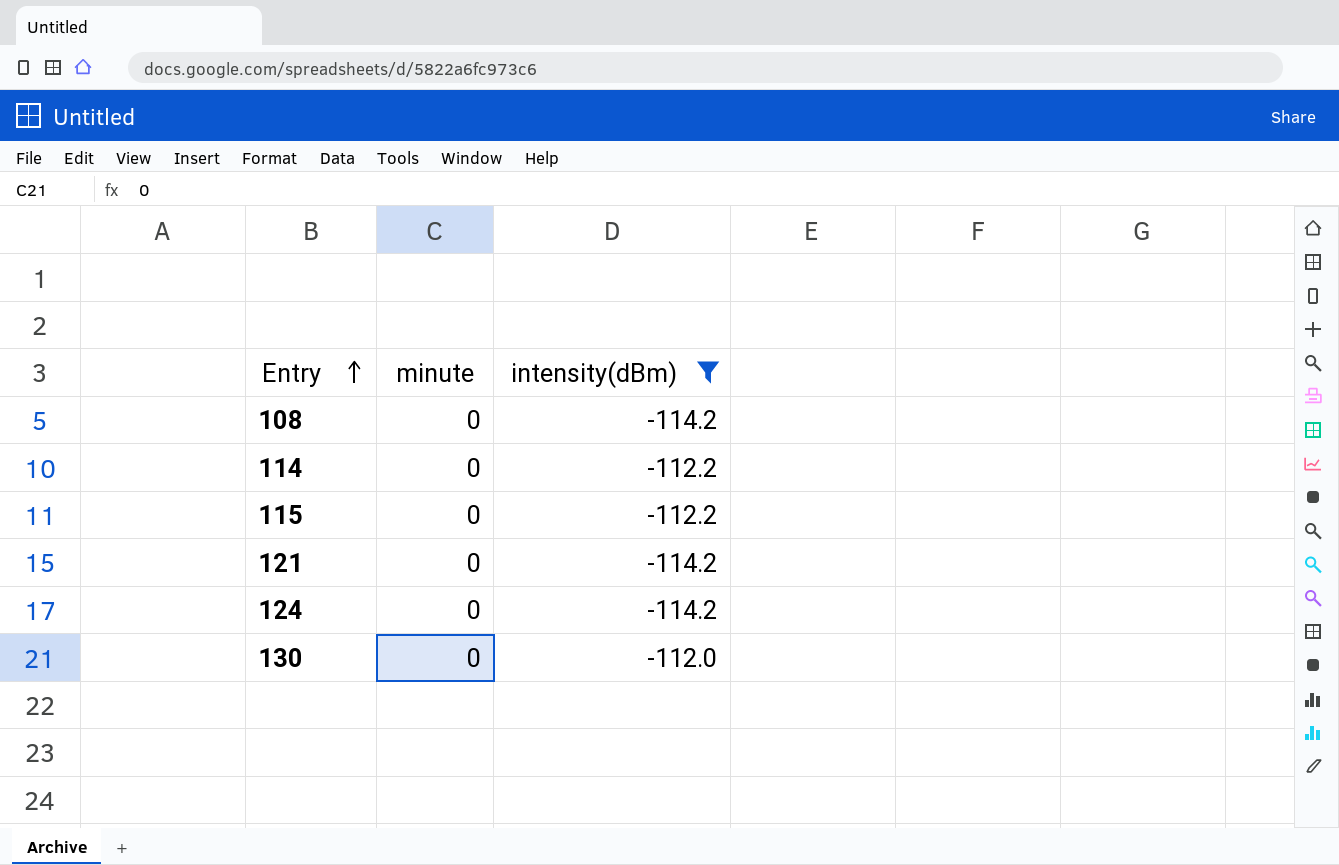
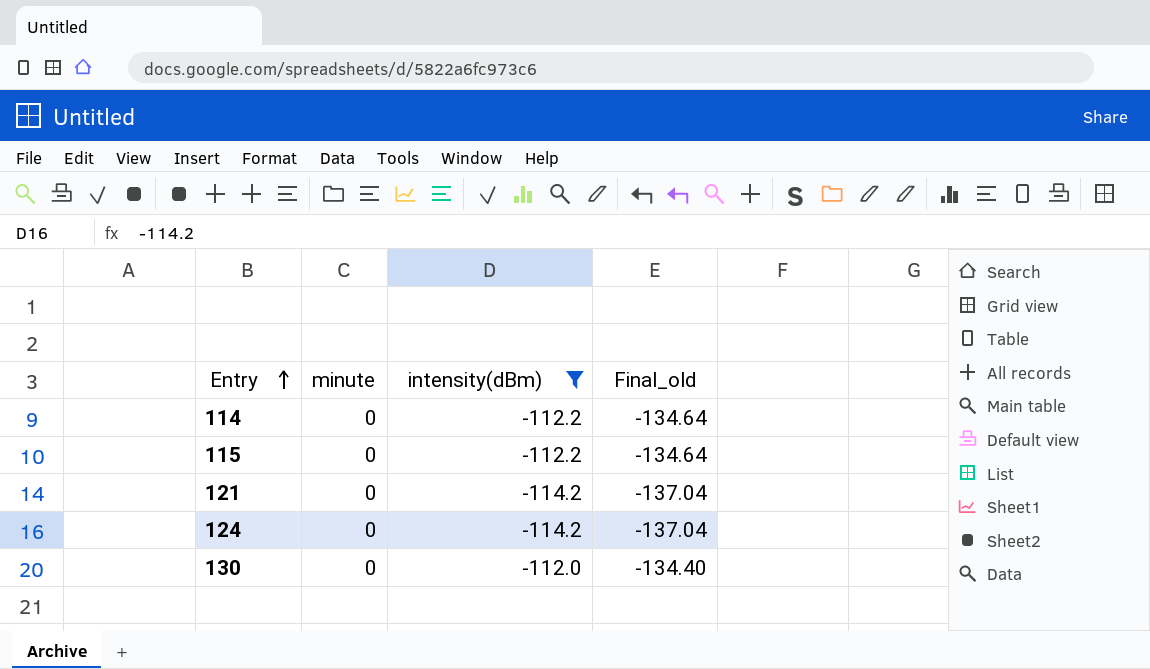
column Final_old | formula: none -> [intensity(dBm)] * 1.2
row 108: 0 | -114.2 -> none

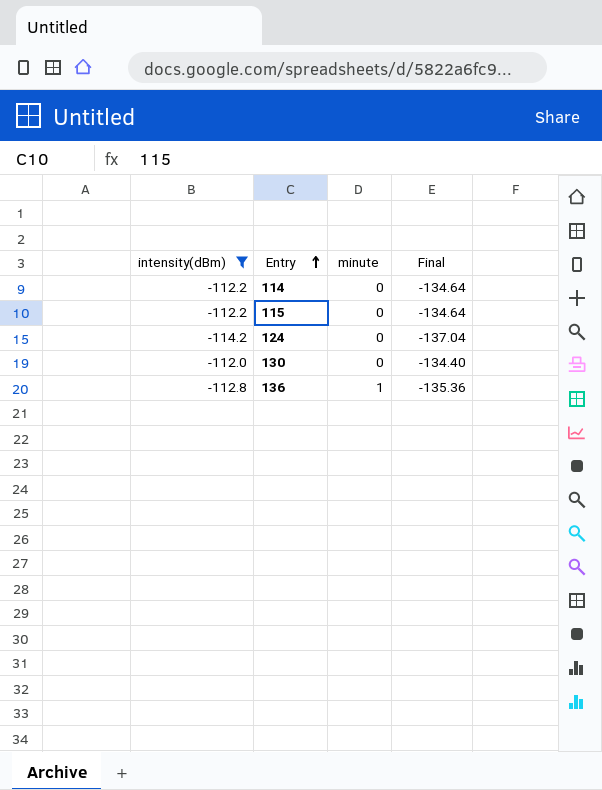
column intensity(dBm) | position: 3 -> 1
column name: Final_old -> Final
row 121: 0 | -114.2 | -137.04 -> none
row 136: none -> -112.8 | 1 | -135.36

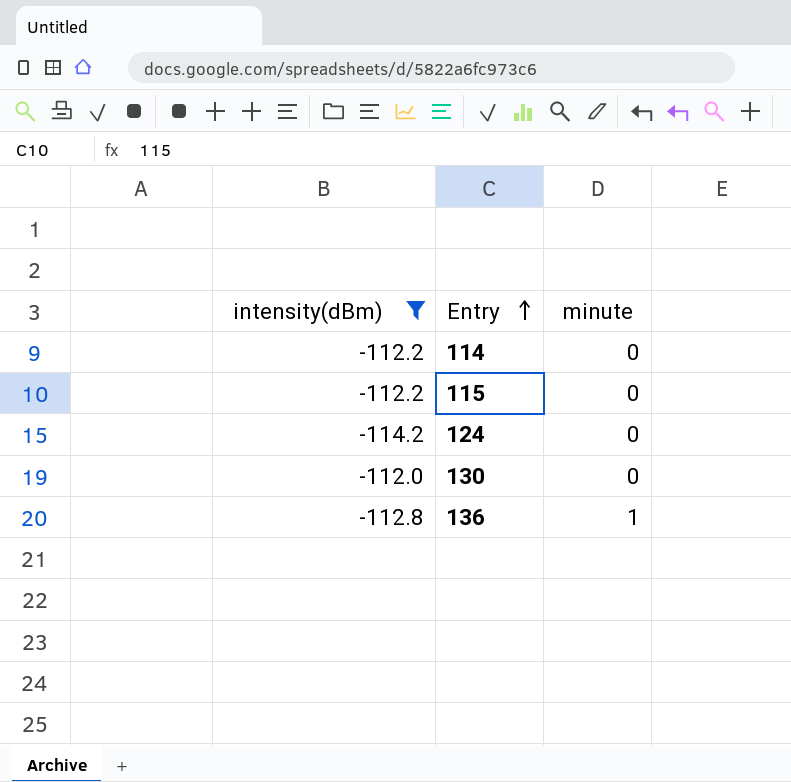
column Final | formula: [intensity(dBm)] * 1.2 -> none

